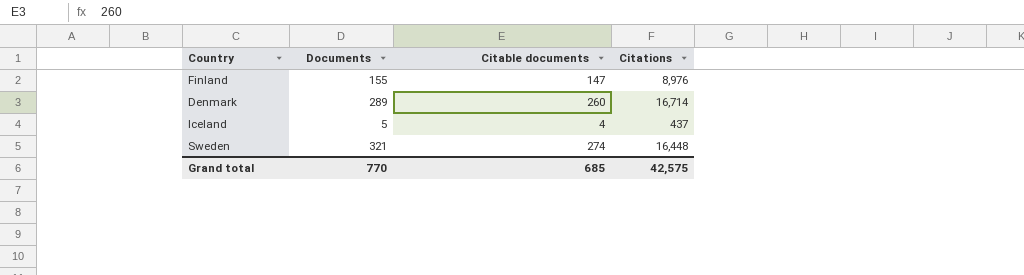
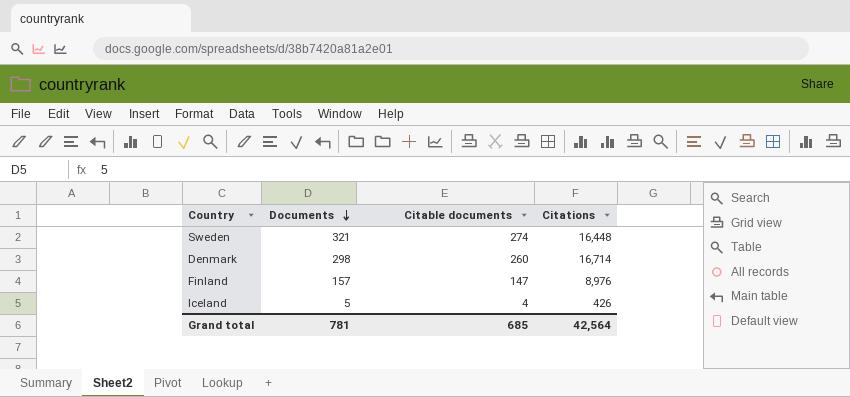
row order: none -> Documents descending
Denmark | Documents: 289 -> 298
Finland | Documents: 155 -> 157
Iceland | Citations: 437 -> 426
Grand total | Documents: 770 -> 781
Grand total | Citations: 42,575 -> 42,564

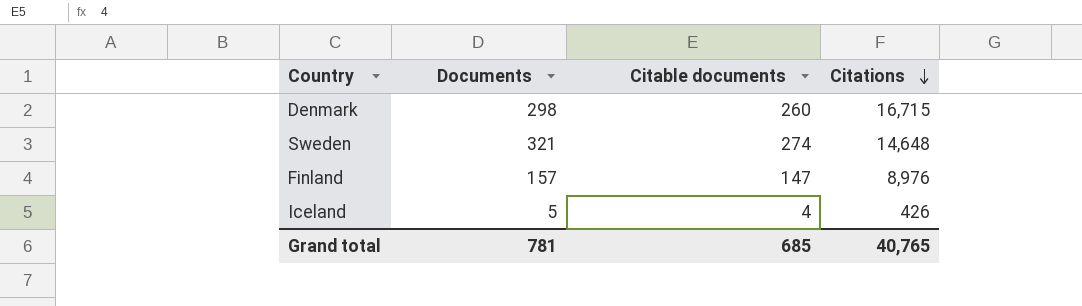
row order: Documents descending -> Citations descending
Denmark | Citations: 16,714 -> 16,715
Sweden | Citations: 16,448 -> 14,648
Grand total | Citations: 42,564 -> 40,765

